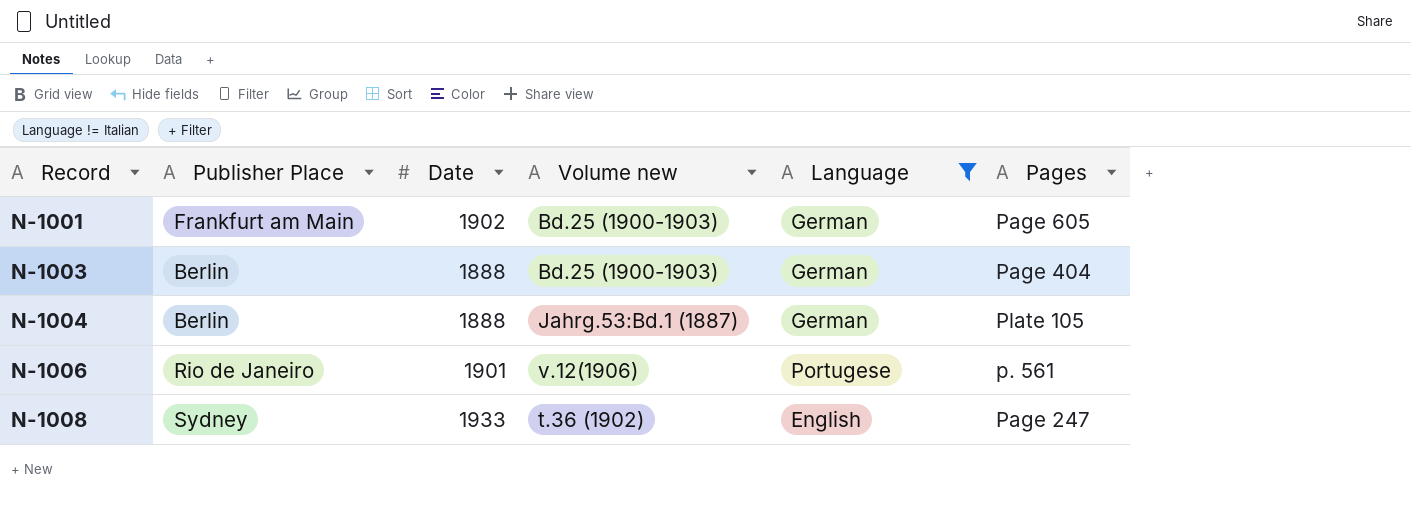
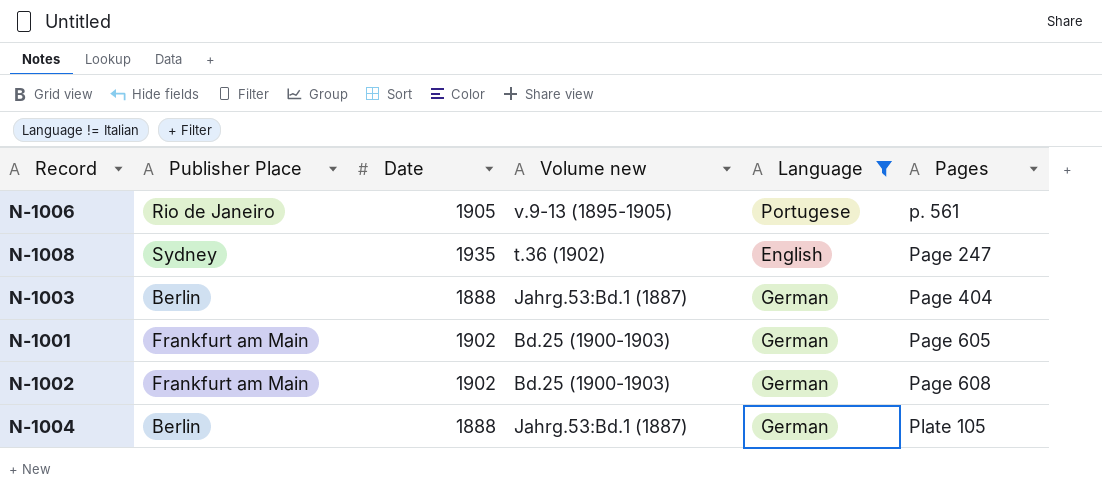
row order: Record ascending -> Pages ascending
N-1006 | Date: 1901 -> 1905
N-1006 | Volume new: v.12(1906) -> v.9-13 (1895-1905)
N-1008 | Date: 1933 -> 1935
N-1003 | Volume new: Bd.25 (1900-1903) -> Jahrg.53:Bd.1 (1887)
row N-1002: none -> Frankfurt am Main | 1902 | Bd.25 (1900-1903) | German | Page 608

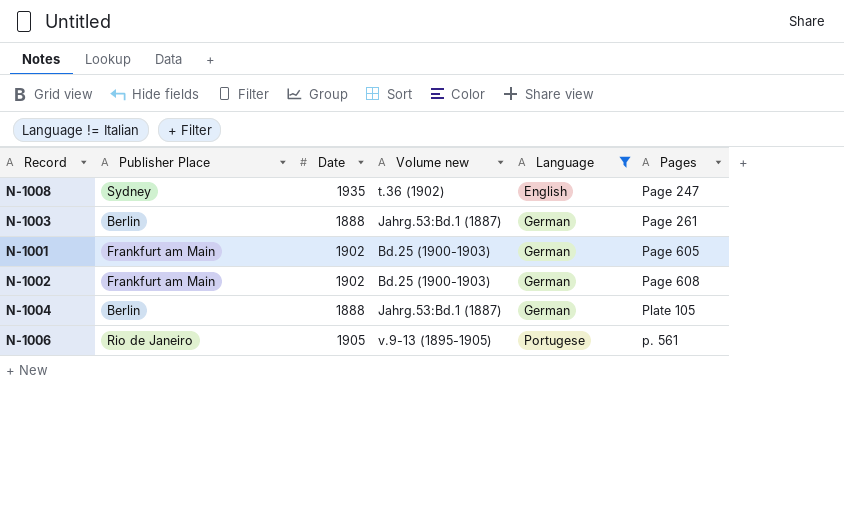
row order: Pages ascending -> Language ascending
N-1003 | Pages: Page 404 -> Page 261

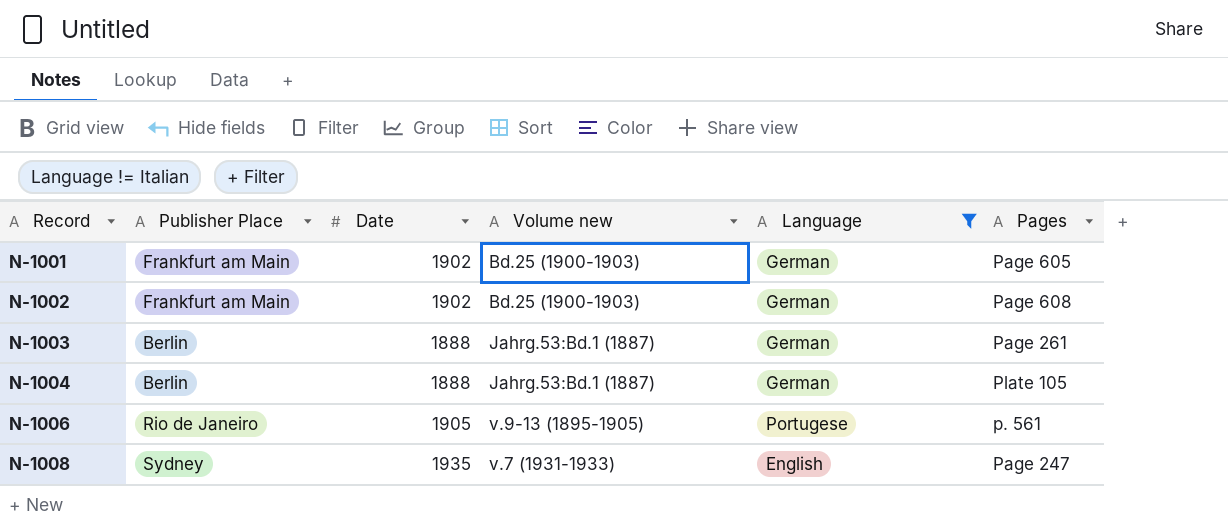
row order: Language ascending -> Record ascending
N-1008 | Volume new: t.36 (1902) -> v.7 (1931-1933)

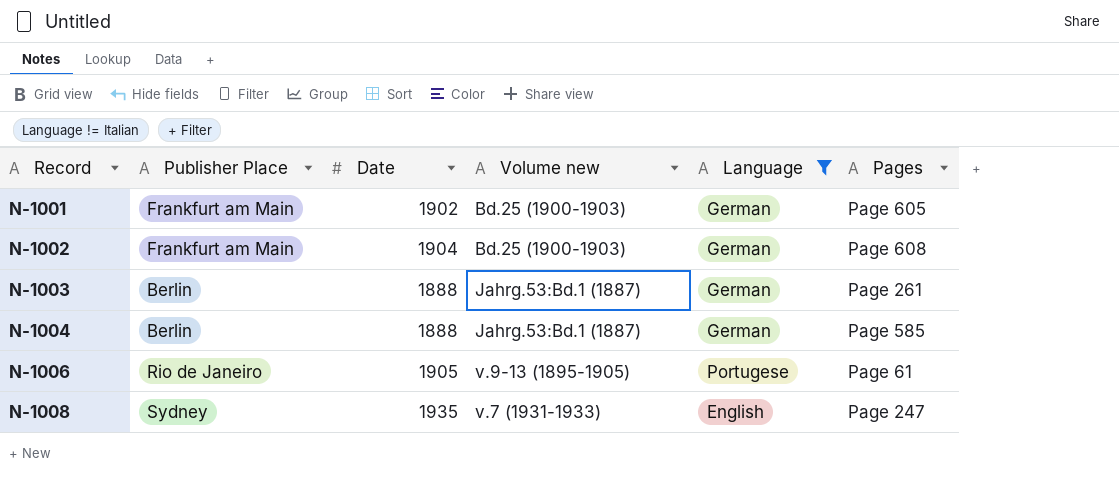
N-1002 | Date: 1902 -> 1904
N-1004 | Pages: Plate 105 -> Page 585
N-1006 | Pages: p. 561 -> Page 61

